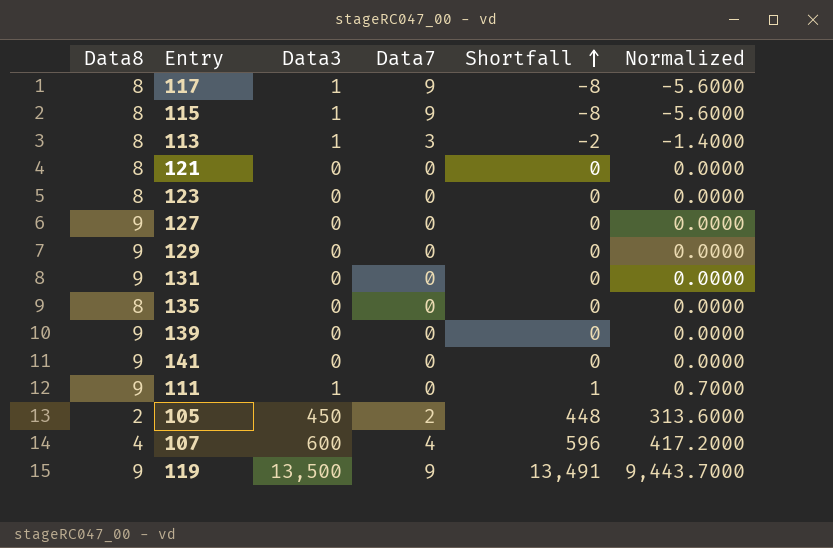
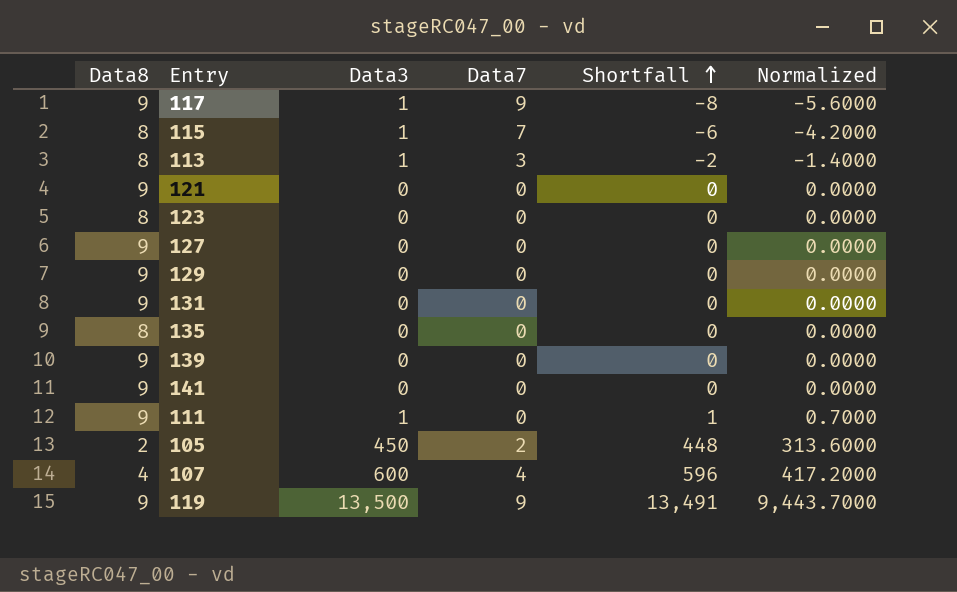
117 | Data8: 8 -> 9
115 | Data7: 9 -> 7
115 | Shortfall: -8 -> -6
115 | Normalized: -5.6000 -> -4.2000
121 | Data8: 8 -> 9

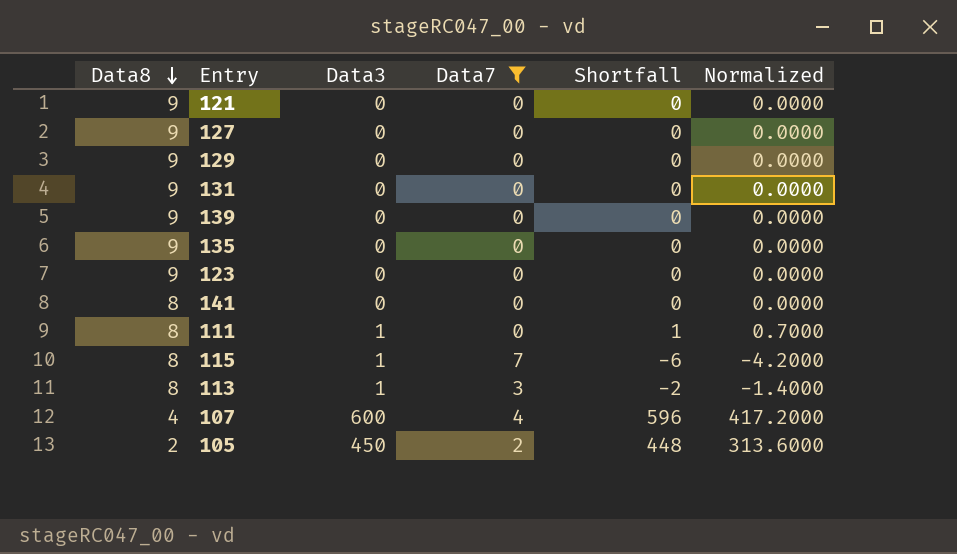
filter: none -> Data7 != 9
row order: Shortfall ascending -> Data8 descending
135 | Data8: 8 -> 9
123 | Data8: 8 -> 9
141 | Data8: 9 -> 8
111 | Data8: 9 -> 8

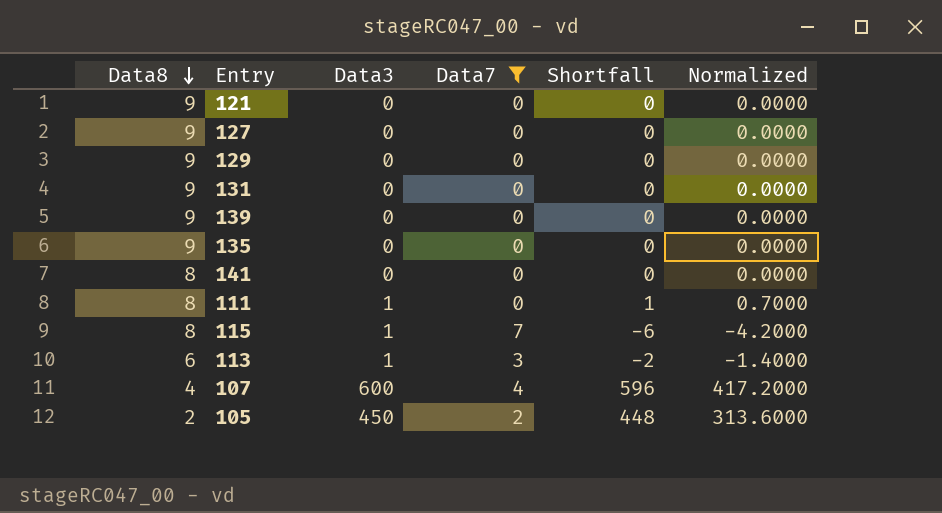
row 123: 9 | 0 | 0 | 0 | 0.0000 -> none
113 | Data8: 8 -> 6

